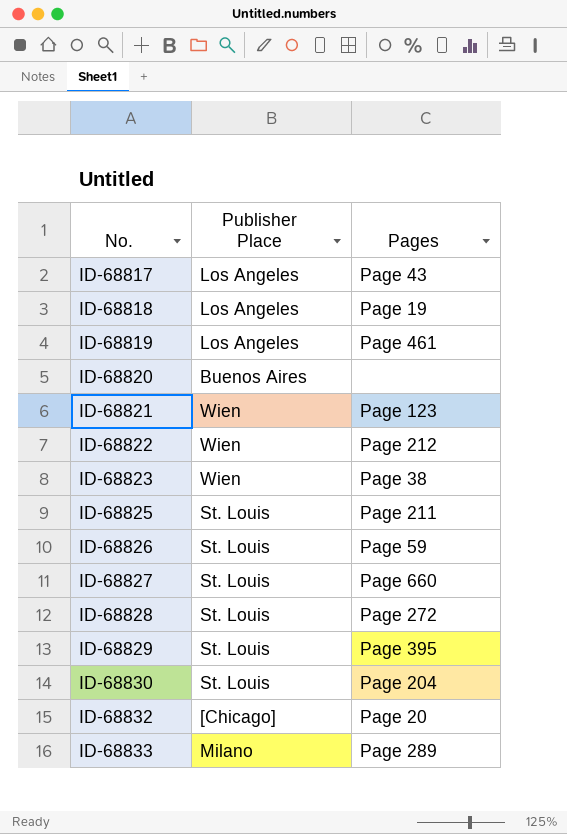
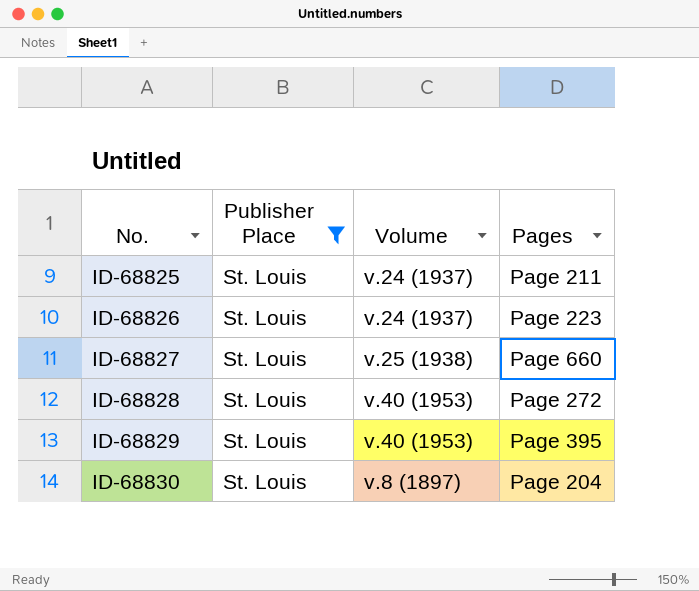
filter: none -> Publisher Place = St. Louis
column Volume | position: none -> 3
ID-68826 | Pages: Page 59 -> Page 223

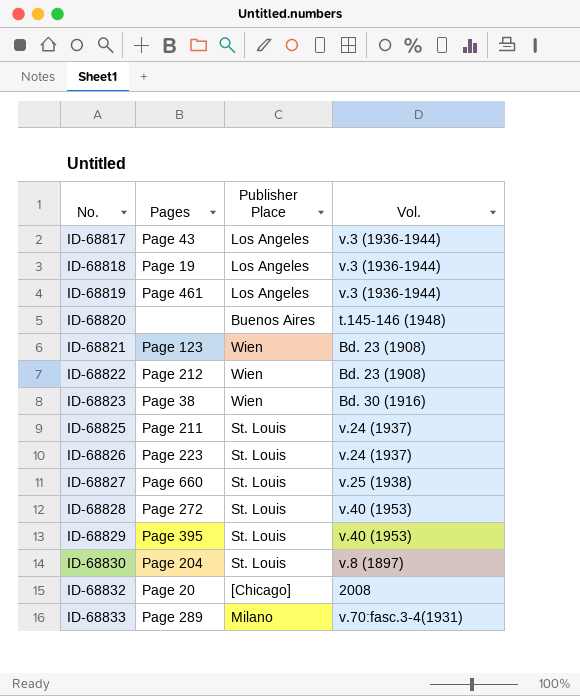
filter: Publisher Place = St. Louis -> none
column Pages | position: 4 -> 2
column name: Volume -> Vol.

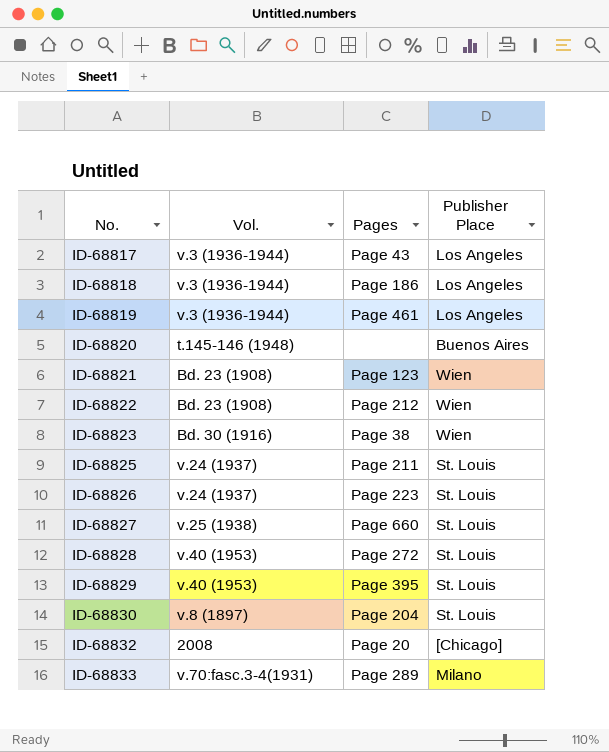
column Vol. | position: 4 -> 2
ID-68818 | Pages: Page 19 -> Page 186

